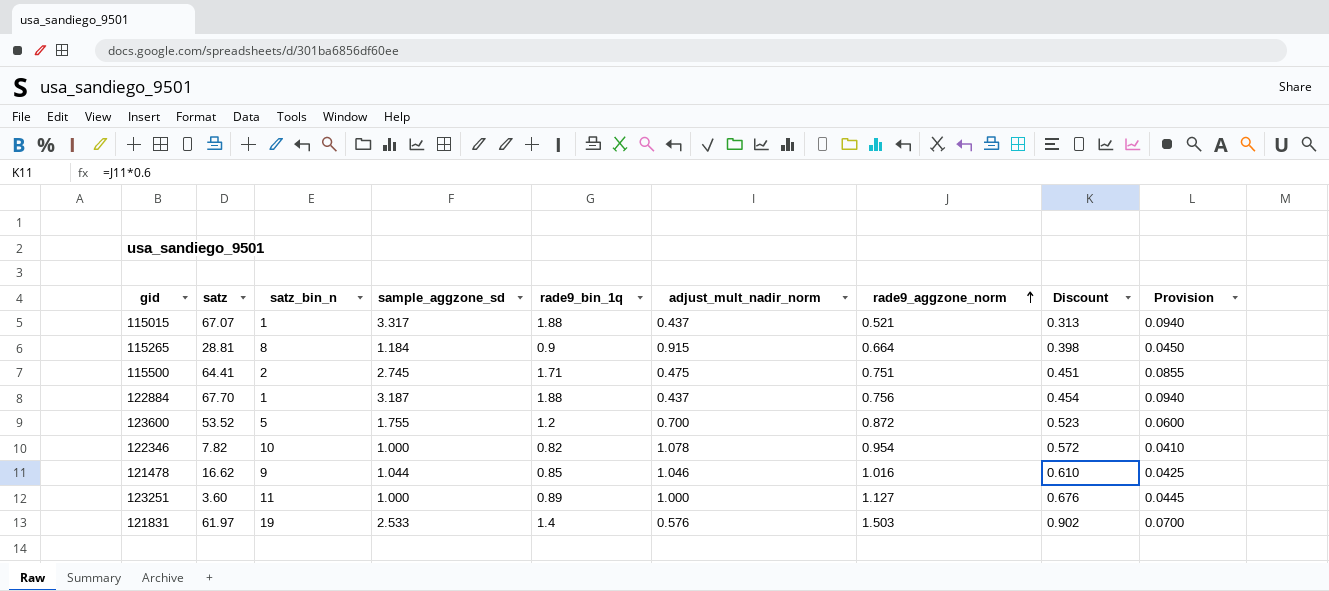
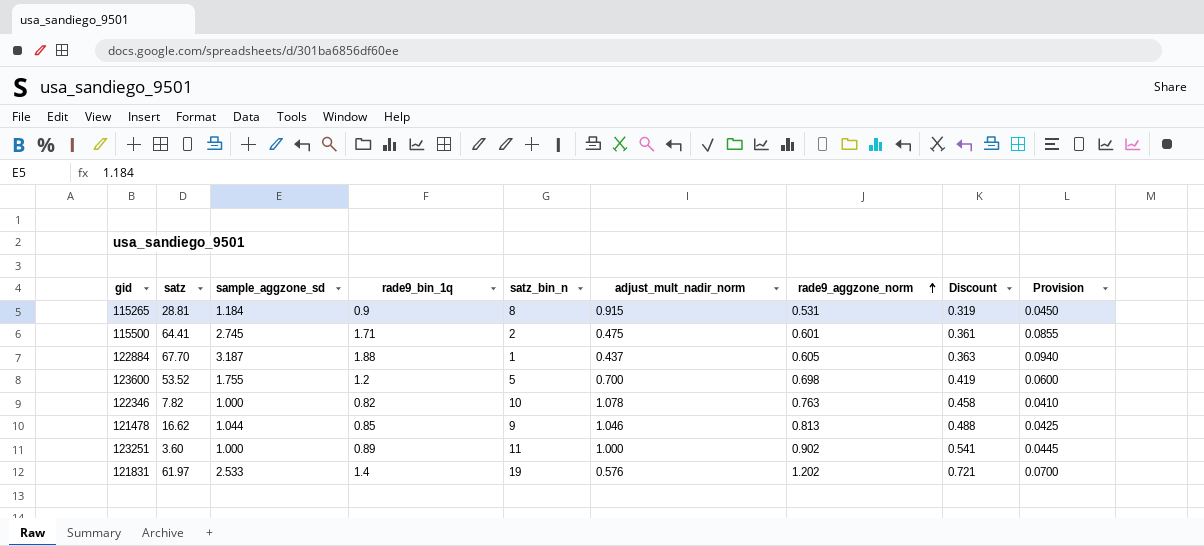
column satz_bin_n | position: 3 -> 5
row 115015: 67.07 | 1 | 3.317 | 1.88 | 0.437 | 0.521 | 0.313 | 0.0940 -> none
115265 | rade9_aggzone_norm: 0.664 -> 0.531
115265 | Discount: 0.398 -> 0.319
115500 | rade9_aggzone_norm: 0.751 -> 0.601
115500 | Discount: 0.451 -> 0.361
122884 | rade9_aggzone_norm: 0.756 -> 0.605
122884 | Discount: 0.454 -> 0.363
123600 | rade9_aggzone_norm: 0.872 -> 0.698
123600 | Discount: 0.523 -> 0.419
122346 | rade9_aggzone_norm: 0.954 -> 0.763
122346 | Discount: 0.572 -> 0.458
121478 | rade9_aggzone_norm: 1.016 -> 0.813
121478 | Discount: 0.610 -> 0.488
123251 | rade9_aggzone_norm: 1.127 -> 0.902
123251 | Discount: 0.676 -> 0.541
121831 | rade9_aggzone_norm: 1.503 -> 1.202
121831 | Discount: 0.902 -> 0.721

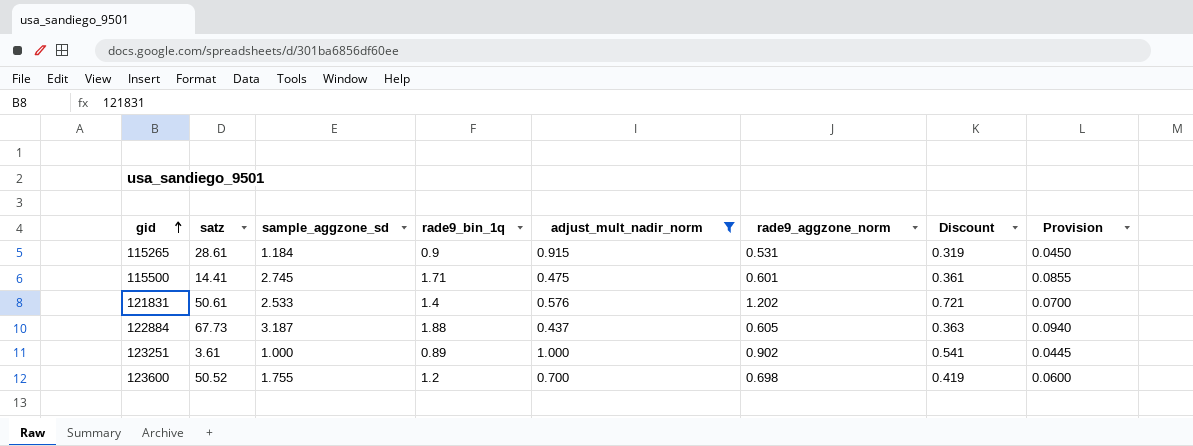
filter: none -> adjust_mult_nadir_norm <= 1.000
row order: rade9_aggzone_norm ascending -> gid ascending
column satz_bin_n | position: 5 -> none
115265 | satz: 28.81 -> 28.61
115500 | satz: 64.41 -> 14.41
121831 | satz: 61.97 -> 50.61
122884 | satz: 67.70 -> 67.73
123251 | satz: 3.60 -> 3.61
123600 | satz: 53.52 -> 50.52

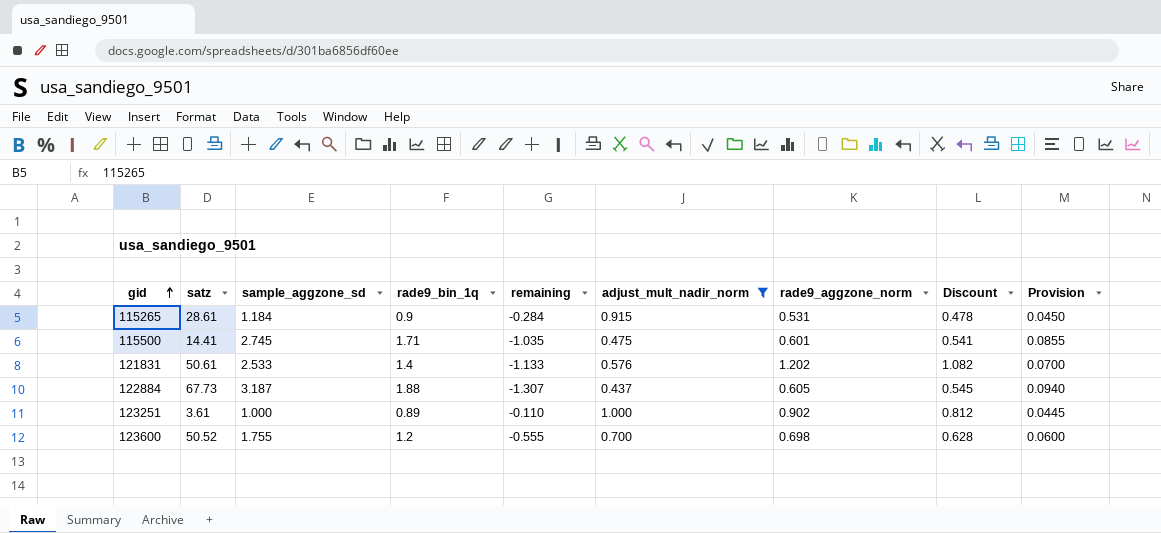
column remaining | formula: none -> [rade9_bin_1q] - [sample_aggzone_sd]
column Discount | formula: [rade9_aggzone_norm] * 0.6 -> [rade9_aggzone_norm] * 0.9

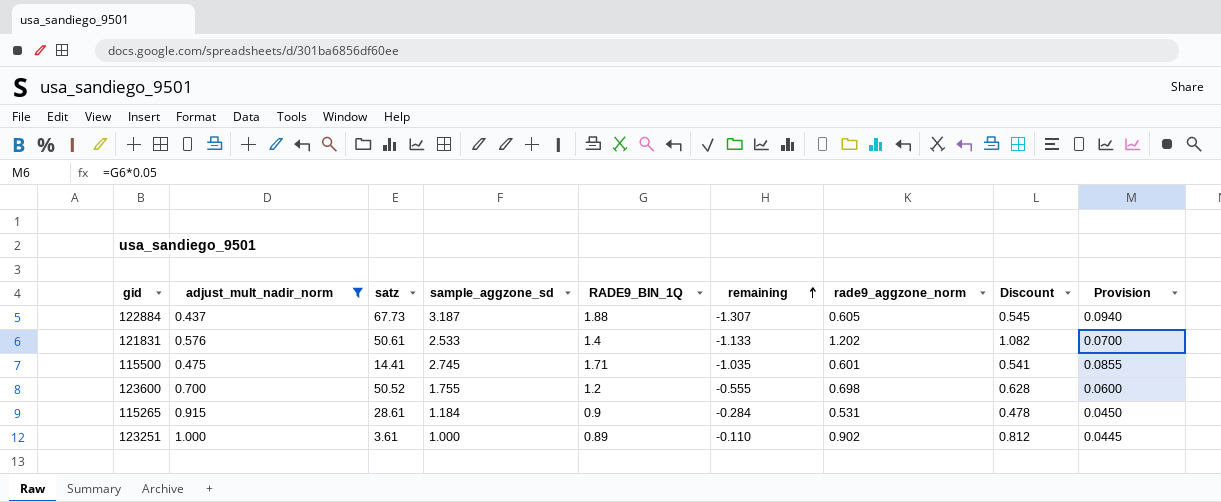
row order: gid ascending -> remaining ascending
column adjust_mult_nadir_norm | position: 6 -> 2
column name: rade9_bin_1q -> RADE9_BIN_1Q

